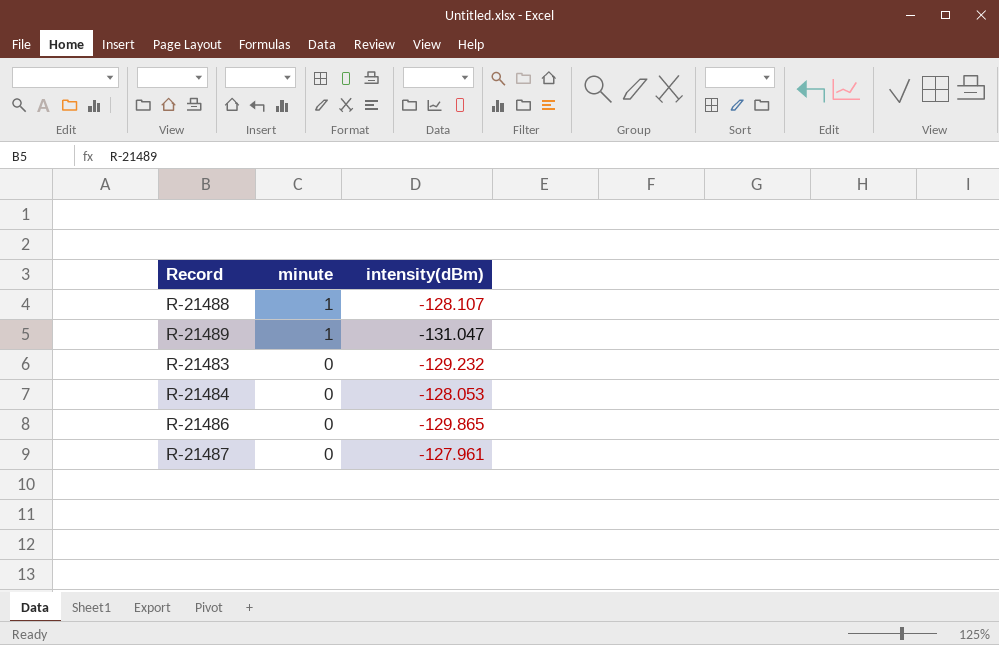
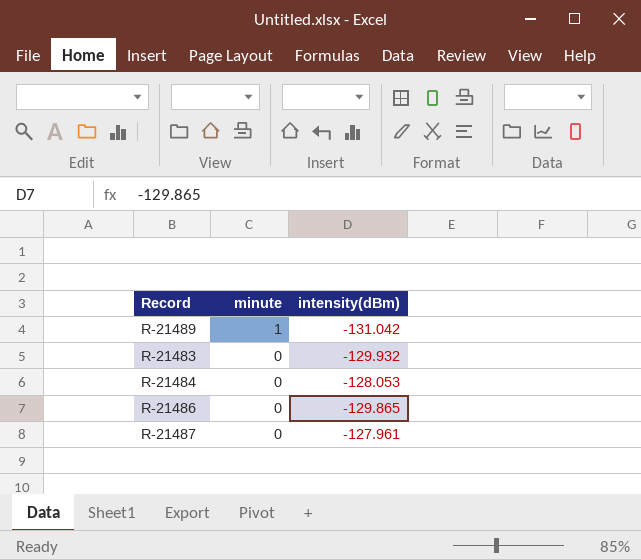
row R-21488: 1 | -128.107 -> none
R-21489 | intensity(dBm): -131.047 -> -131.042
R-21483 | intensity(dBm): -129.232 -> -129.932

